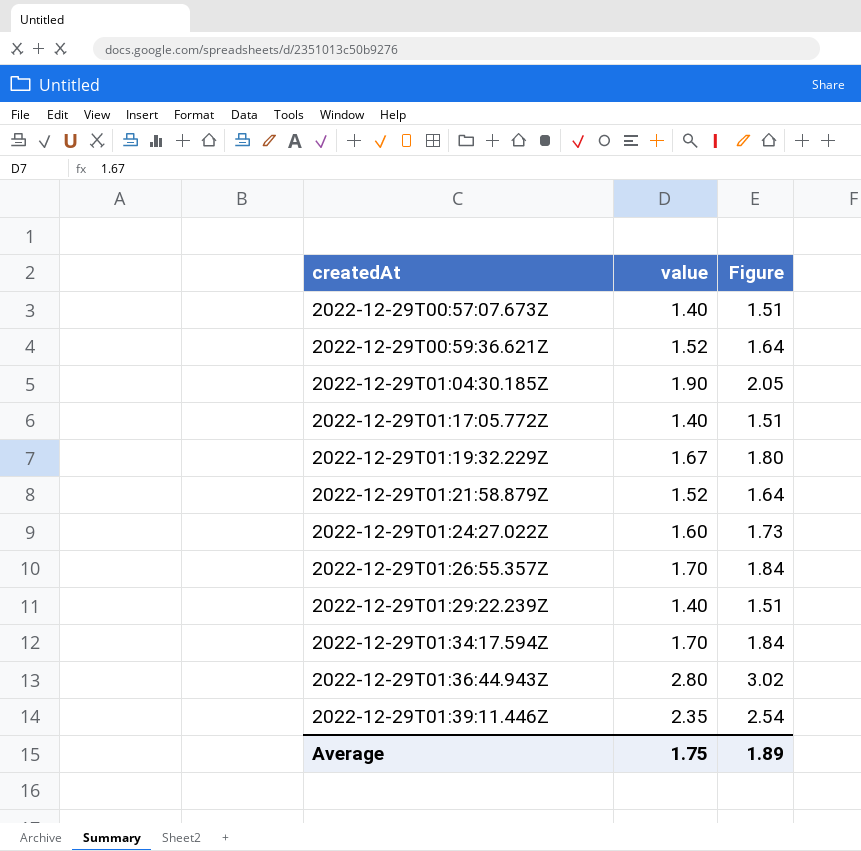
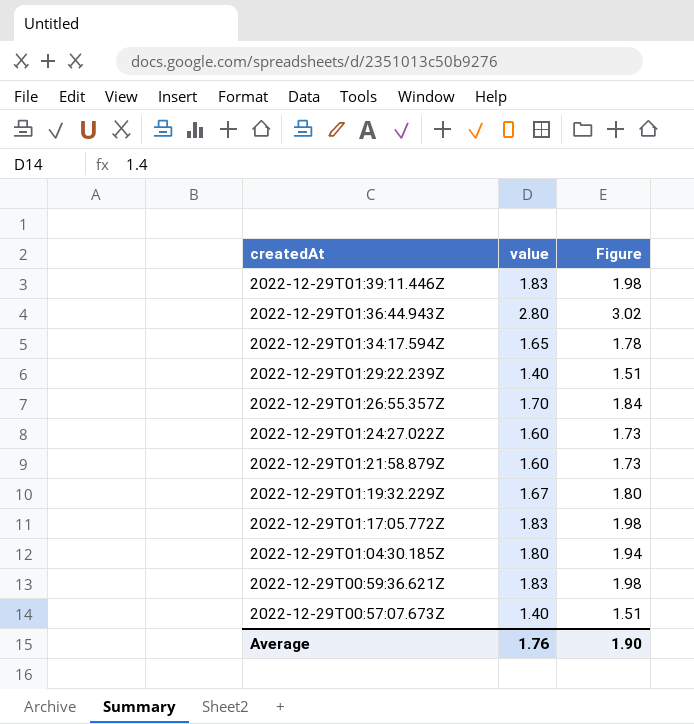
row order: createdAt ascending -> createdAt descending
2022-12-29T01:39:11.446Z | value: 2.35 -> 1.83
2022-12-29T01:39:11.446Z | Figure: 2.54 -> 1.98
2022-12-29T01:34:17.594Z | value: 1.70 -> 1.65
2022-12-29T01:34:17.594Z | Figure: 1.84 -> 1.78
2022-12-29T01:21:58.879Z | value: 1.52 -> 1.60
2022-12-29T01:21:58.879Z | Figure: 1.64 -> 1.73
2022-12-29T01:17:05.772Z | value: 1.40 -> 1.83
2022-12-29T01:17:05.772Z | Figure: 1.51 -> 1.98
2022-12-29T01:04:30.185Z | value: 1.90 -> 1.80
2022-12-29T01:04:30.185Z | Figure: 2.05 -> 1.94
2022-12-29T00:59:36.621Z | value: 1.52 -> 1.83
2022-12-29T00:59:36.621Z | Figure: 1.64 -> 1.98
Average | value: 1.75 -> 1.76
Average | Figure: 1.89 -> 1.90

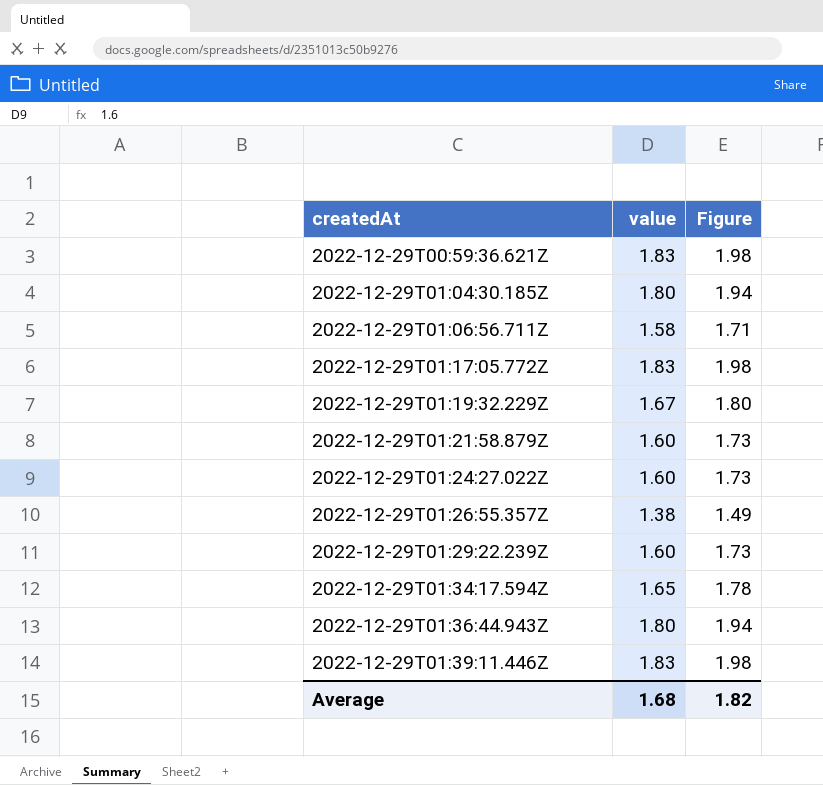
row order: createdAt descending -> createdAt ascending
row 2022-12-29T00:57:07.673Z: 1.40 | 1.51 -> none
row 2022-12-29T01:06:56.711Z: none -> 1.58 | 1.71
2022-12-29T01:26:55.357Z | value: 1.70 -> 1.38
2022-12-29T01:26:55.357Z | Figure: 1.84 -> 1.49
2022-12-29T01:29:22.239Z | value: 1.40 -> 1.60
2022-12-29T01:29:22.239Z | Figure: 1.51 -> 1.73
2022-12-29T01:36:44.943Z | value: 2.80 -> 1.80
2022-12-29T01:36:44.943Z | Figure: 3.02 -> 1.94
Average | value: 1.76 -> 1.68
Average | Figure: 1.90 -> 1.82

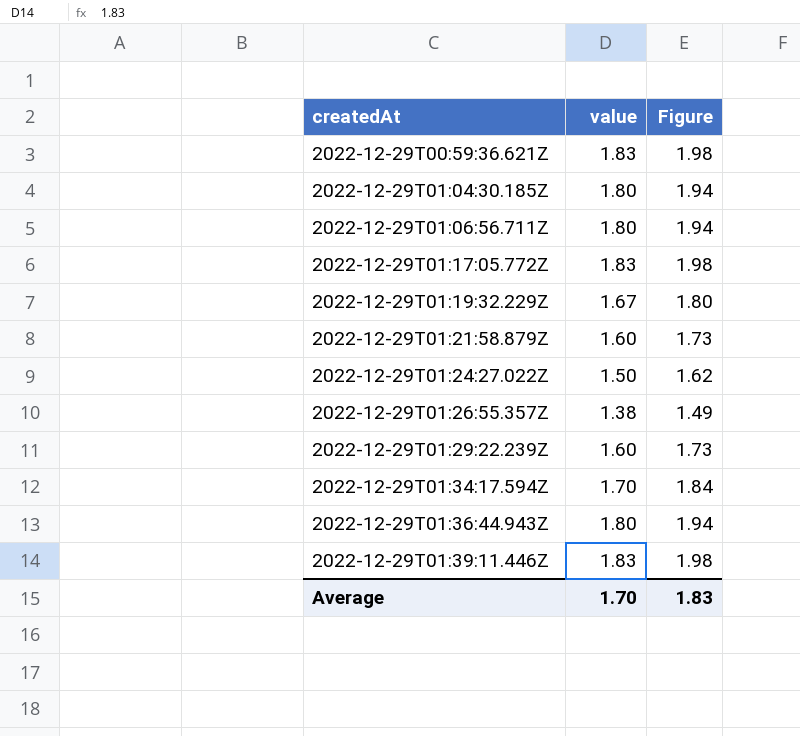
2022-12-29T01:06:56.711Z | value: 1.58 -> 1.80
2022-12-29T01:06:56.711Z | Figure: 1.71 -> 1.94
2022-12-29T01:24:27.022Z | value: 1.60 -> 1.50
2022-12-29T01:24:27.022Z | Figure: 1.73 -> 1.62
2022-12-29T01:34:17.594Z | value: 1.65 -> 1.70
2022-12-29T01:34:17.594Z | Figure: 1.78 -> 1.84
Average | value: 1.68 -> 1.70
Average | Figure: 1.82 -> 1.83

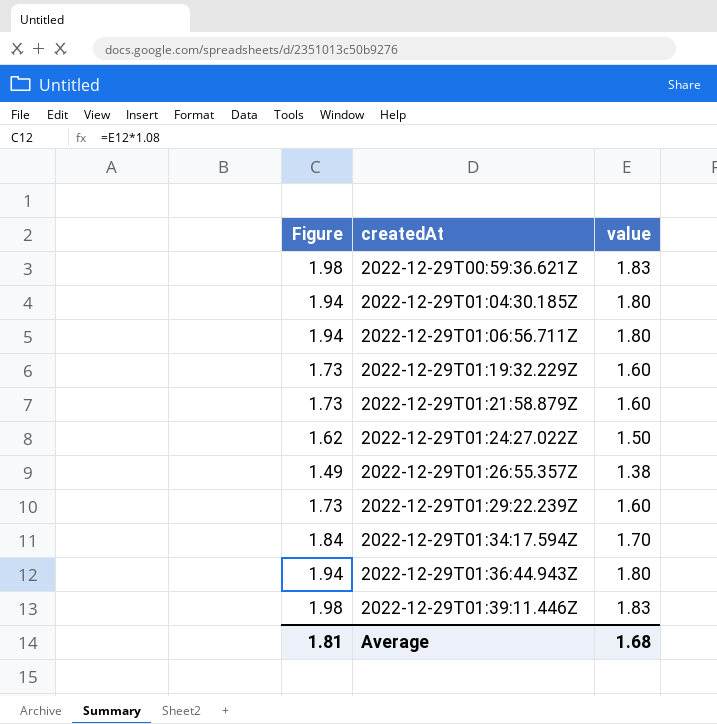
column Figure | position: 3 -> 1
row 2022-12-29T01:17:05.772Z: 1.83 | 1.98 -> none
2022-12-29T01:19:32.229Z | Figure: 1.80 -> 1.73
2022-12-29T01:19:32.229Z | value: 1.67 -> 1.60
Average | Figure: 1.83 -> 1.81
Average | value: 1.70 -> 1.68

